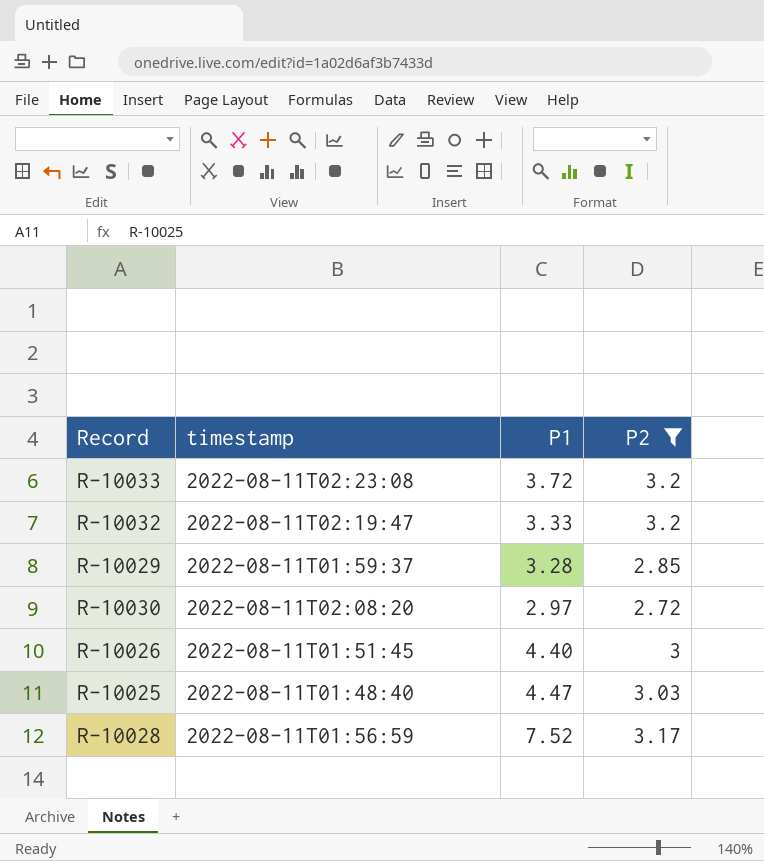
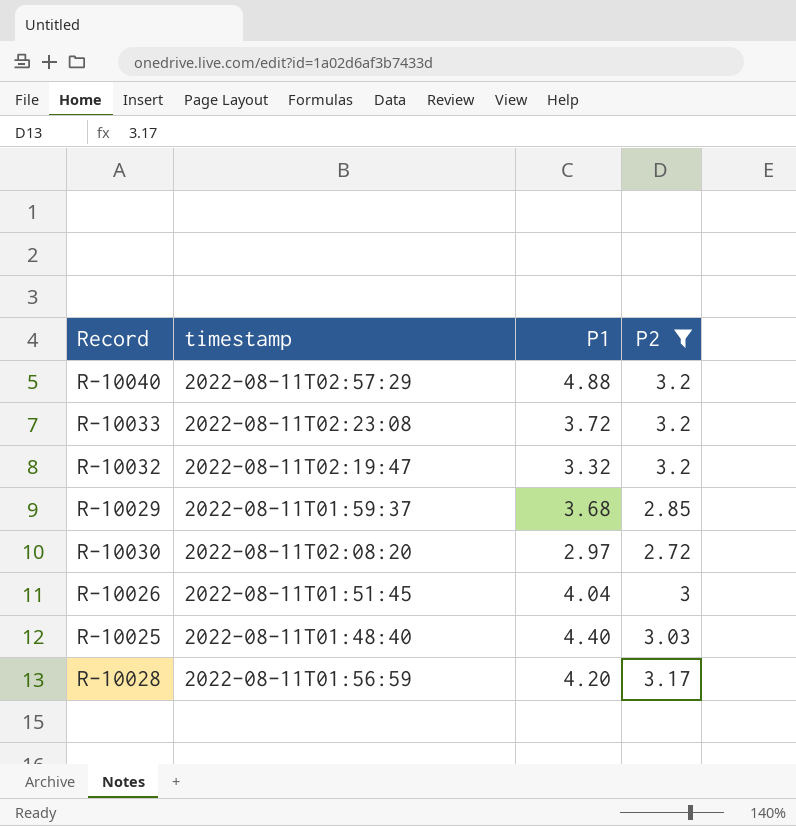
row R-10040: none -> 2022-08-11T02:57:29 | 4.88 | 3.2
R-10032 | P1: 3.33 -> 3.32
R-10029 | P1: 3.28 -> 3.68
R-10026 | P1: 4.40 -> 4.04
R-10025 | P1: 4.47 -> 4.40
R-10028 | P1: 7.52 -> 4.20

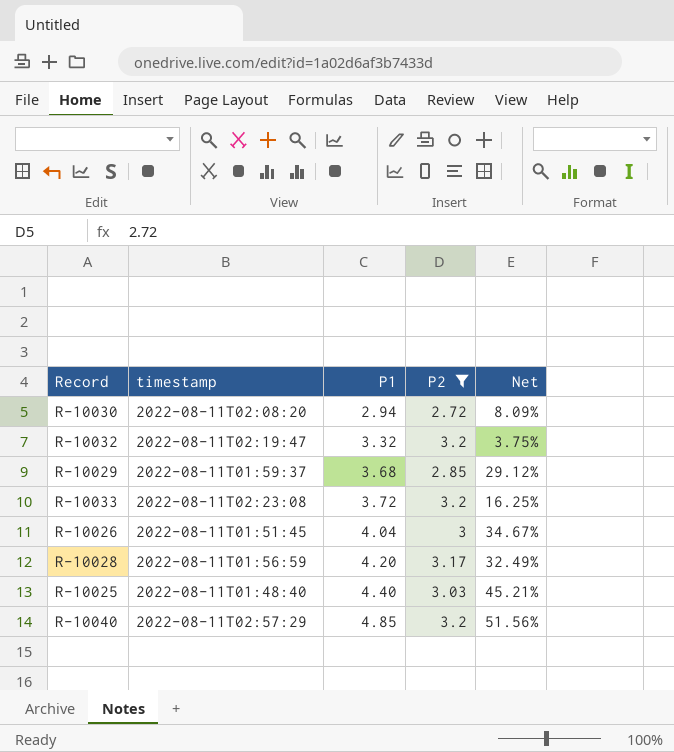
row order: none -> P1 ascending
column Net | formula: none -> ([P1] - [P2]) / [P2]
R-10030 | P1: 2.97 -> 2.94
R-10040 | P1: 4.88 -> 4.85

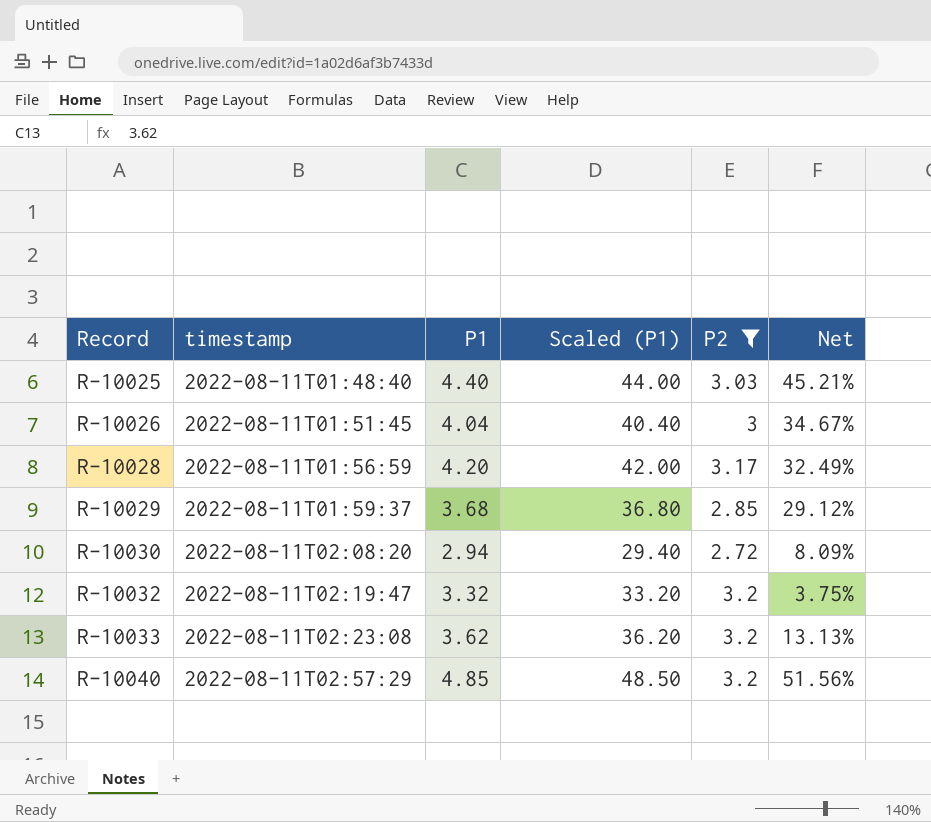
row order: P1 ascending -> Record ascending
column Scaled (P1) | formula: none -> [P1] * 10
R-10033 | P1: 3.72 -> 3.62
R-10033 | Net: 16.25% -> 13.13%

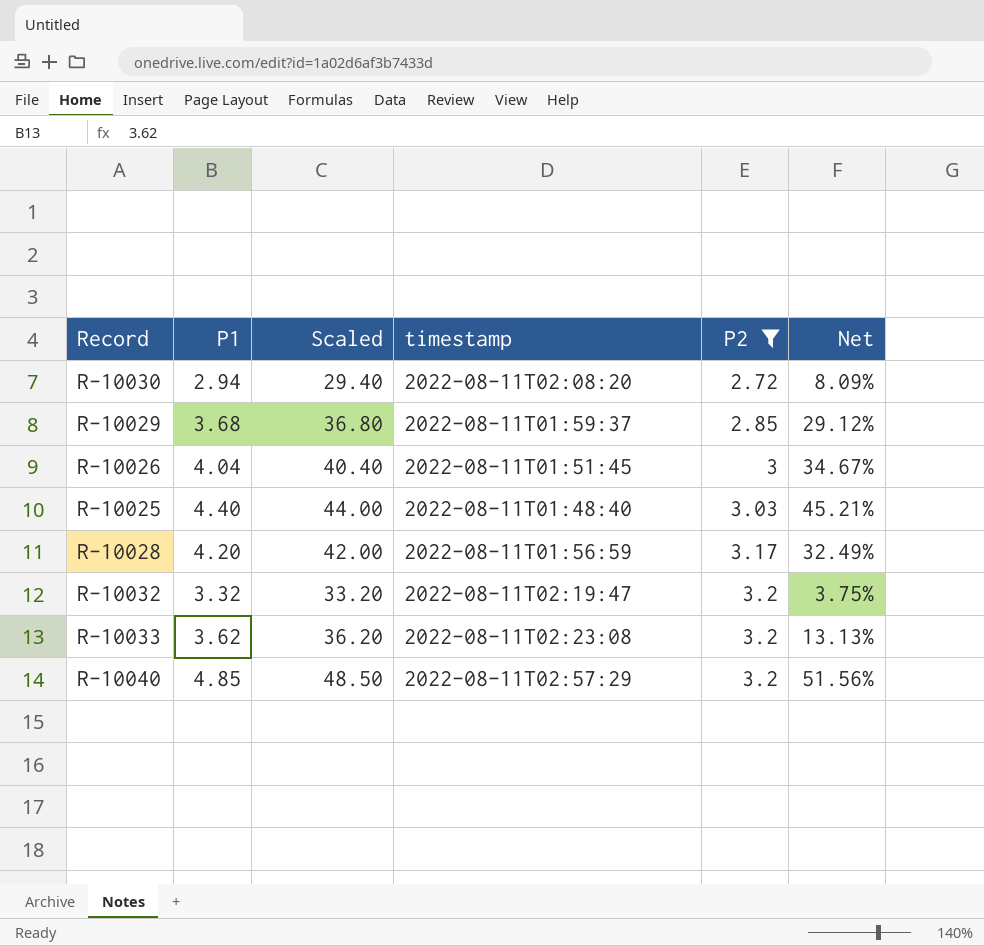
row order: Record ascending -> P2 ascending
column name: Scaled (P1) -> Scaled
column timestamp | position: 2 -> 4

